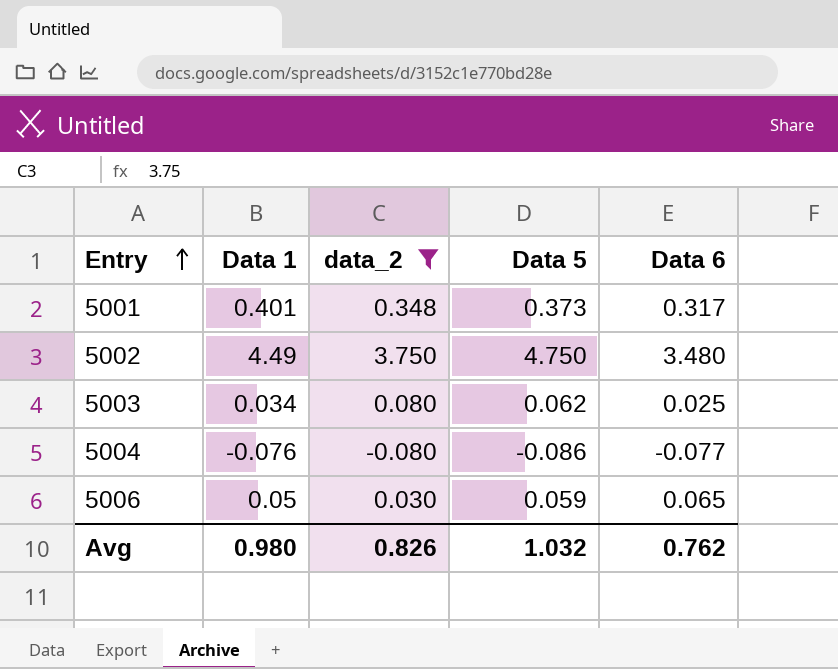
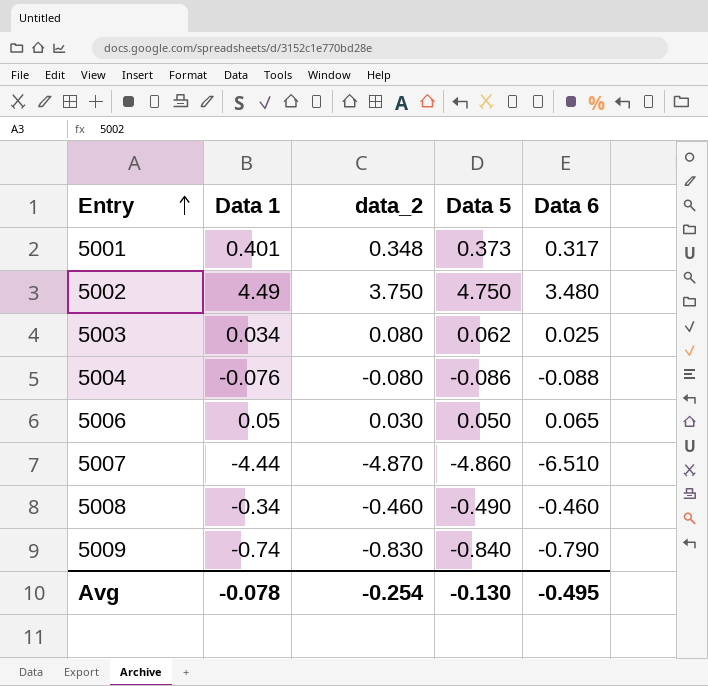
filter: data_2 >= -0.080 -> none
5004 | Data 6: -0.077 -> -0.088
5006 | Data 5: 0.059 -> 0.050
Avg | Data 1: 0.980 -> -0.078
Avg | data_2: 0.826 -> -0.254
Avg | Data 5: 1.032 -> -0.130
Avg | Data 6: 0.762 -> -0.495

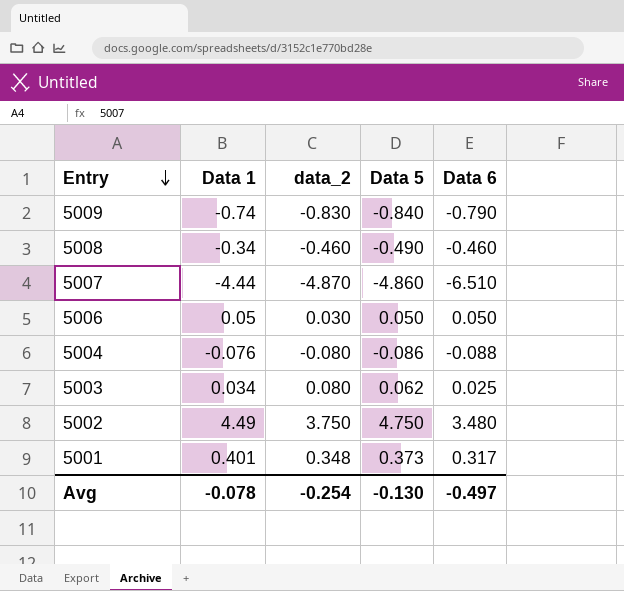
row order: Entry ascending -> Entry descending
5006 | Data 6: 0.065 -> 0.050
Avg | Data 6: -0.495 -> -0.497

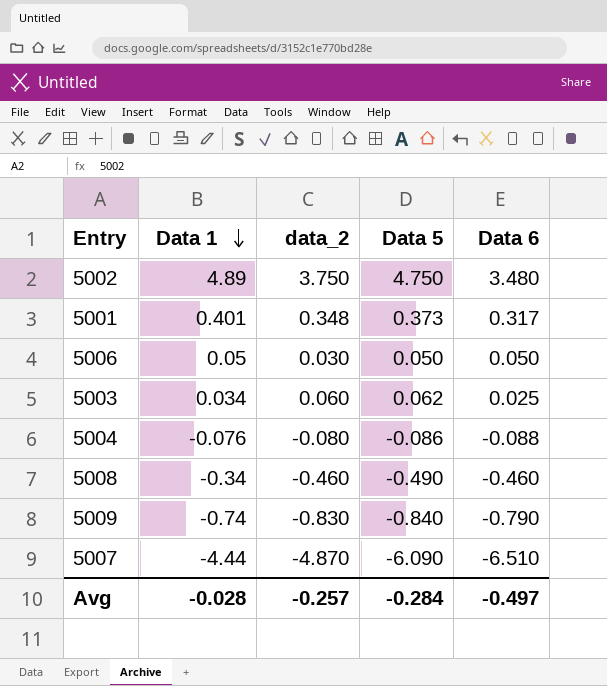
row order: Entry descending -> Data 1 descending
5002 | Data 1: 4.49 -> 4.89
5003 | data_2: 0.080 -> 0.060
5007 | Data 5: -4.860 -> -6.090
Avg | Data 1: -0.078 -> -0.028
Avg | data_2: -0.254 -> -0.257
Avg | Data 5: -0.130 -> -0.284

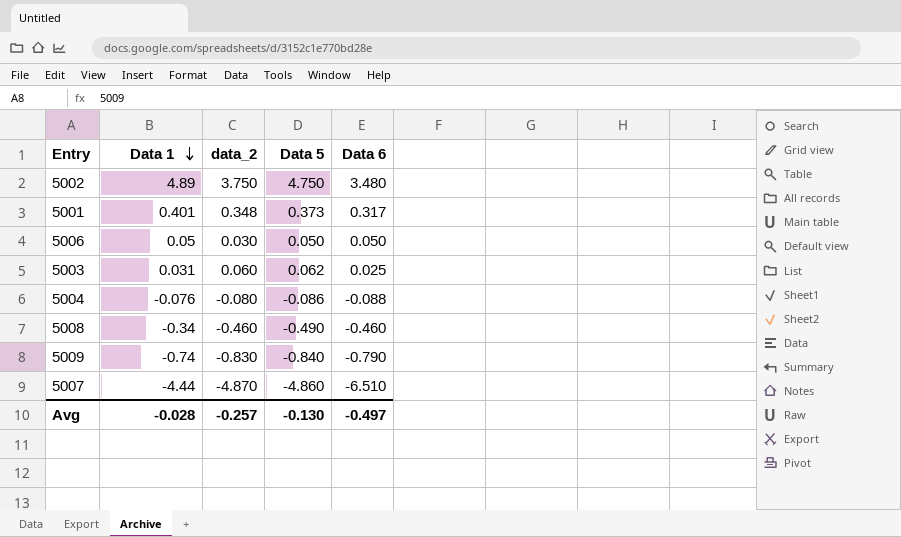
5003 | Data 1: 0.034 -> 0.031
5007 | Data 5: -6.090 -> -4.860
Avg | Data 5: -0.284 -> -0.130

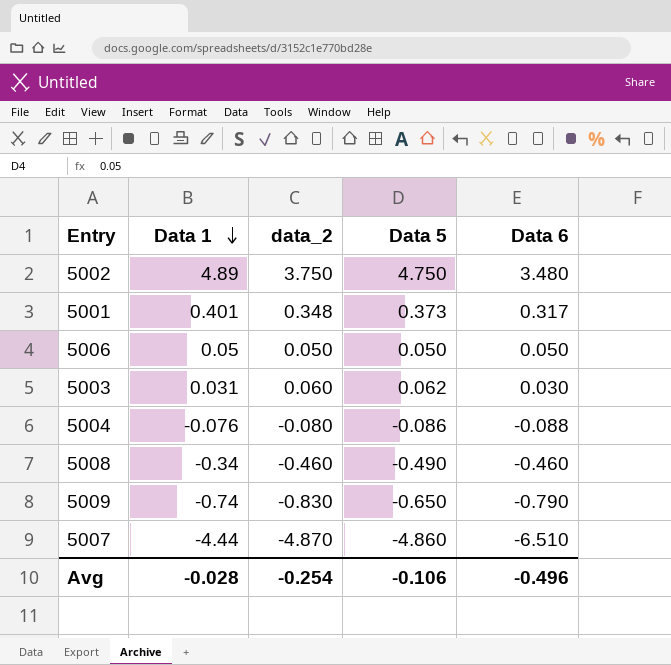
5006 | data_2: 0.030 -> 0.050
5003 | Data 6: 0.025 -> 0.030
5009 | Data 5: -0.840 -> -0.650
Avg | data_2: -0.257 -> -0.254
Avg | Data 5: -0.130 -> -0.106
Avg | Data 6: -0.497 -> -0.496

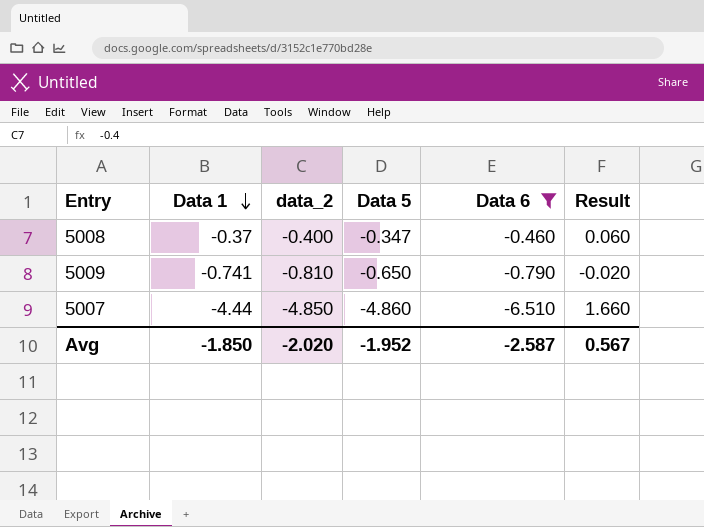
filter: none -> Data 6 <= -0.460
column Result | formula: none -> [data_2] - [Data 6]
5008 | Data 1: -0.34 -> -0.37
5008 | data_2: -0.460 -> -0.400
5008 | Data 5: -0.490 -> -0.347
5009 | Data 1: -0.74 -> -0.741
5009 | data_2: -0.830 -> -0.810
5007 | data_2: -4.870 -> -4.850
Avg | Data 1: -0.028 -> -1.850
Avg | data_2: -0.254 -> -2.020
Avg | Data 5: -0.106 -> -1.952
Avg | Data 6: -0.496 -> -2.587

